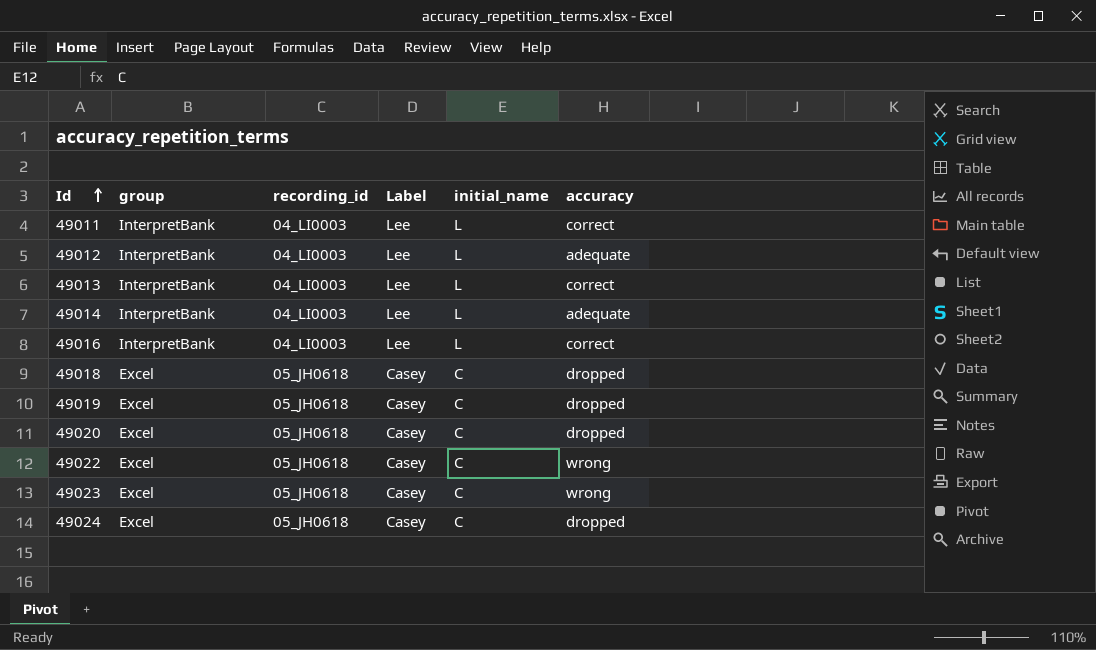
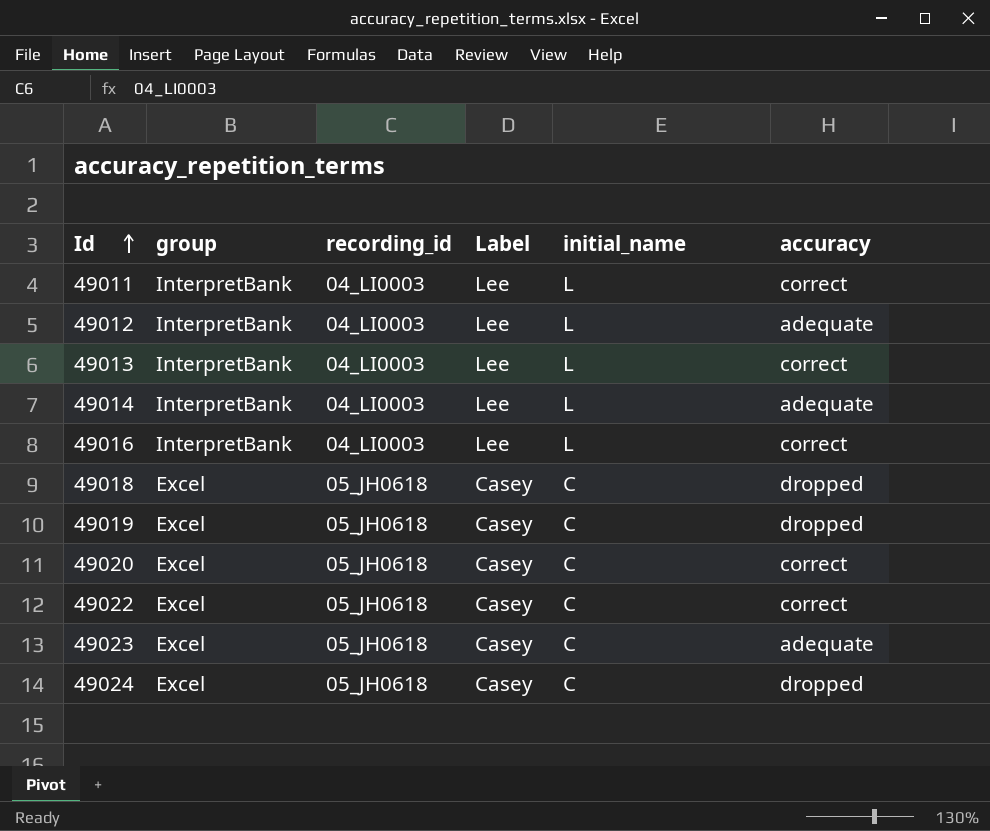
49020 | accuracy: dropped -> correct
49022 | accuracy: wrong -> correct
49023 | accuracy: wrong -> adequate

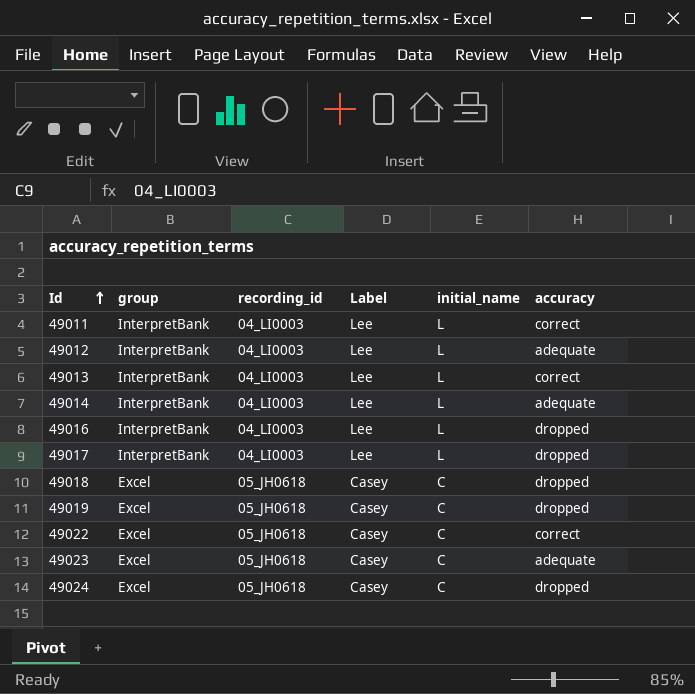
row 49020: Excel | 05_JH0618 | Casey | C | correct -> none
49016 | accuracy: correct -> dropped
row 49017: none -> InterpretBank | 04_LI0003 | Lee | L | dropped

